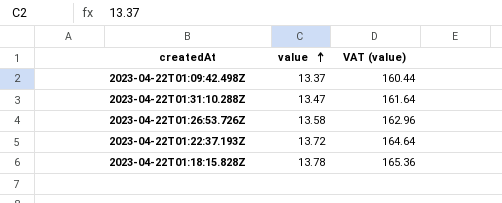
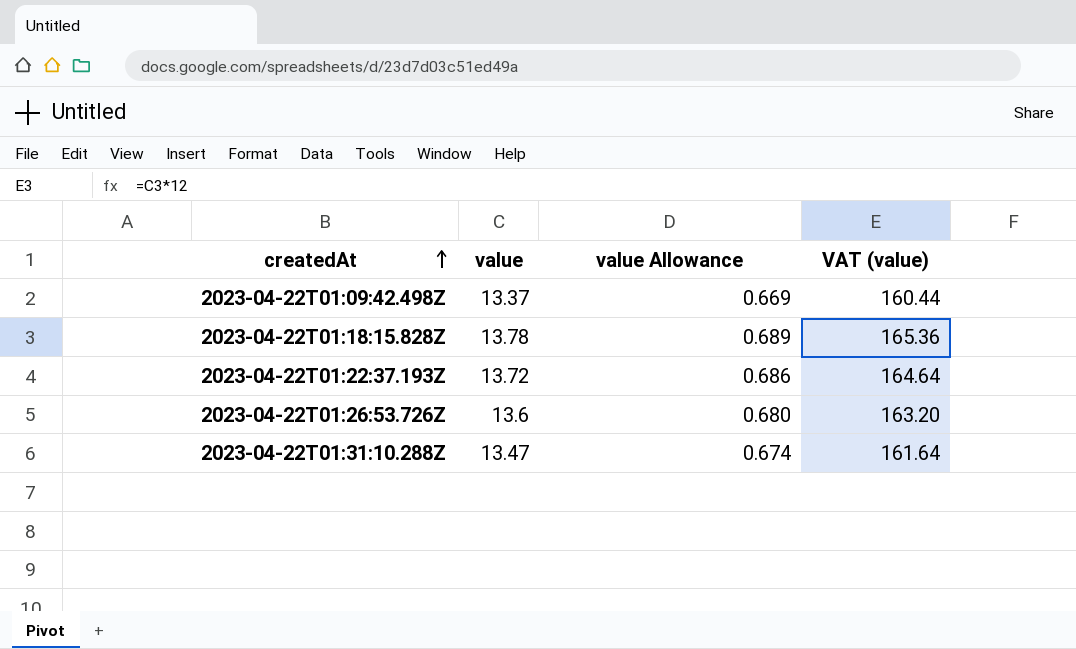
row order: value ascending -> createdAt ascending
column value Allowance | formula: none -> [value] * 0.05
2023-04-22T01:26:53.726Z | value: 13.58 -> 13.6
2023-04-22T01:26:53.726Z | VAT (value): 162.96 -> 163.20

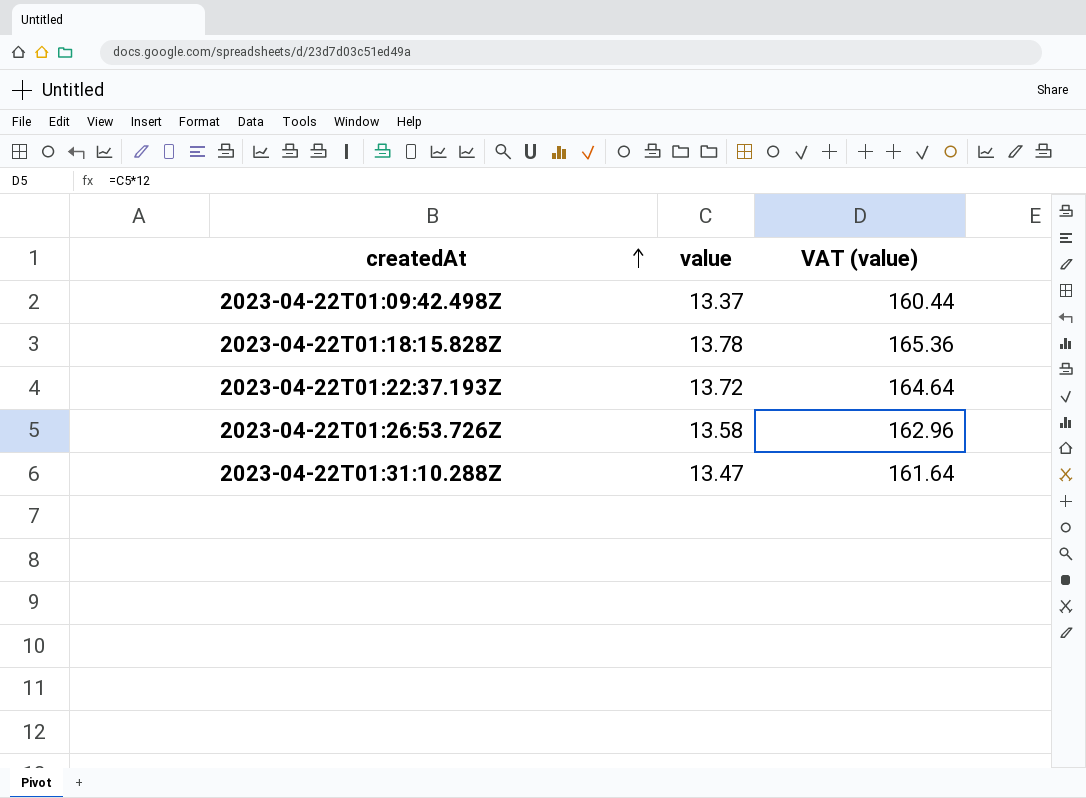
column value Allowance | formula: [value] * 0.05 -> none
2023-04-22T01:26:53.726Z | value: 13.6 -> 13.58
2023-04-22T01:26:53.726Z | VAT (value): 163.20 -> 162.96

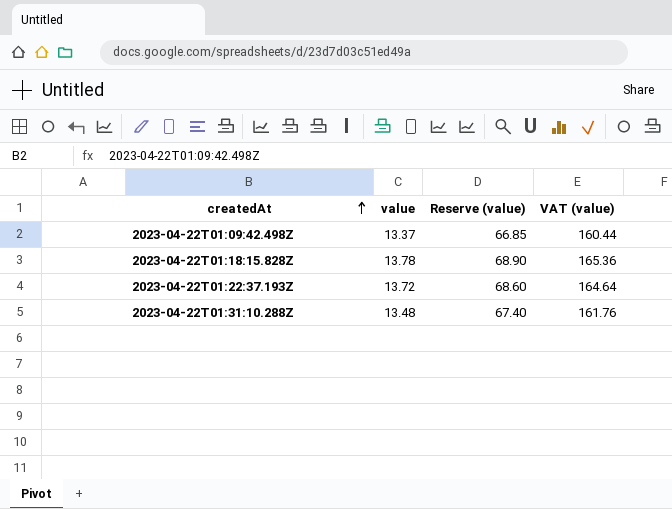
column Reserve (value) | formula: none -> [value] * 5
row 2023-04-22T01:26:53.726Z: 13.58 | 162.96 -> none
2023-04-22T01:31:10.288Z | value: 13.47 -> 13.48
2023-04-22T01:31:10.288Z | VAT (value): 161.64 -> 161.76

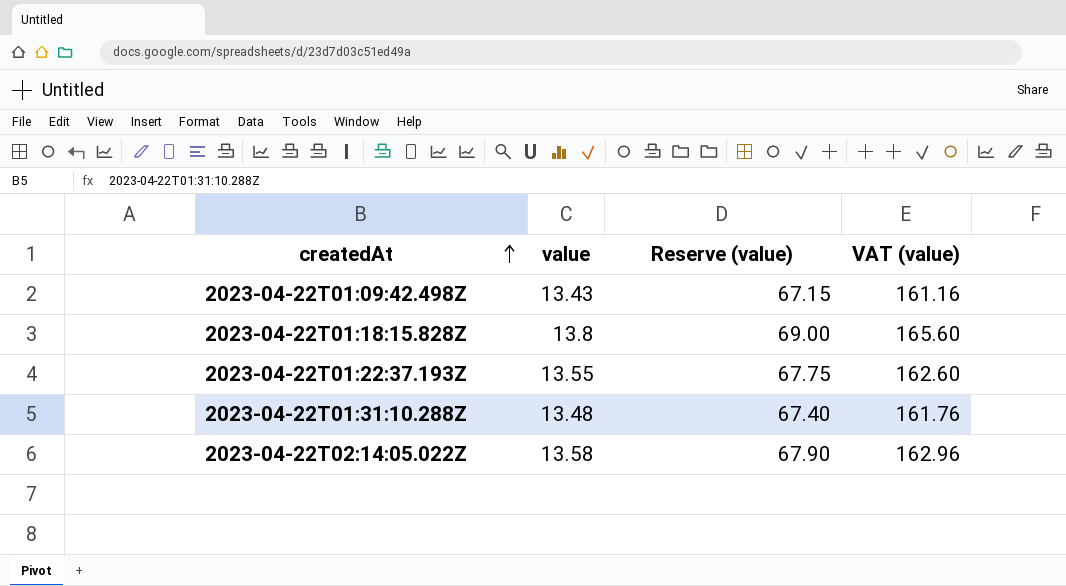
2023-04-22T01:09:42.498Z | value: 13.37 -> 13.43
2023-04-22T01:09:42.498Z | Reserve (value): 66.85 -> 67.15
2023-04-22T01:09:42.498Z | VAT (value): 160.44 -> 161.16
2023-04-22T01:18:15.828Z | value: 13.78 -> 13.8
2023-04-22T01:18:15.828Z | Reserve (value): 68.90 -> 69.00
2023-04-22T01:18:15.828Z | VAT (value): 165.36 -> 165.60
2023-04-22T01:22:37.193Z | value: 13.72 -> 13.55
2023-04-22T01:22:37.193Z | Reserve (value): 68.60 -> 67.75
2023-04-22T01:22:37.193Z | VAT (value): 164.64 -> 162.60
row 2023-04-22T02:14:05.022Z: none -> 13.58 | 67.90 | 162.96

